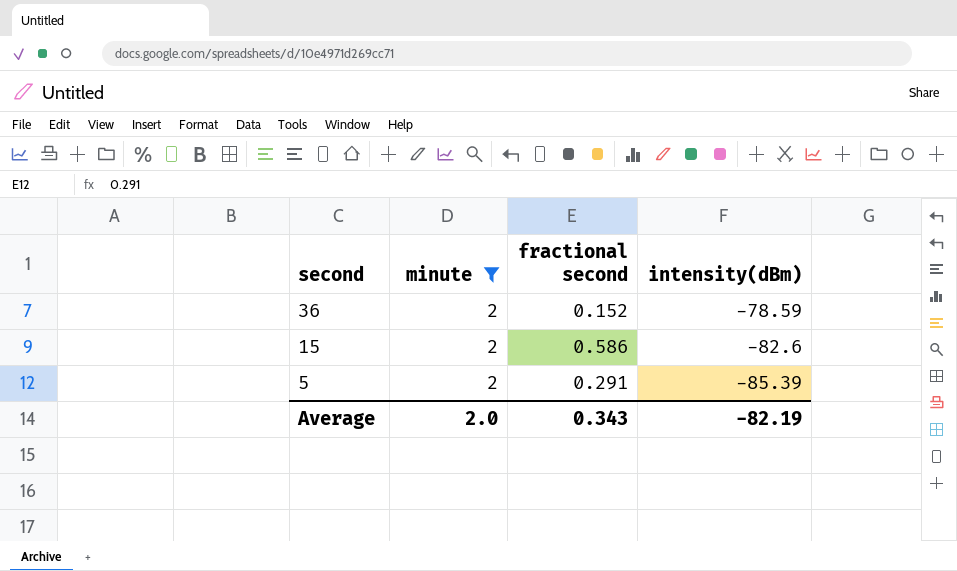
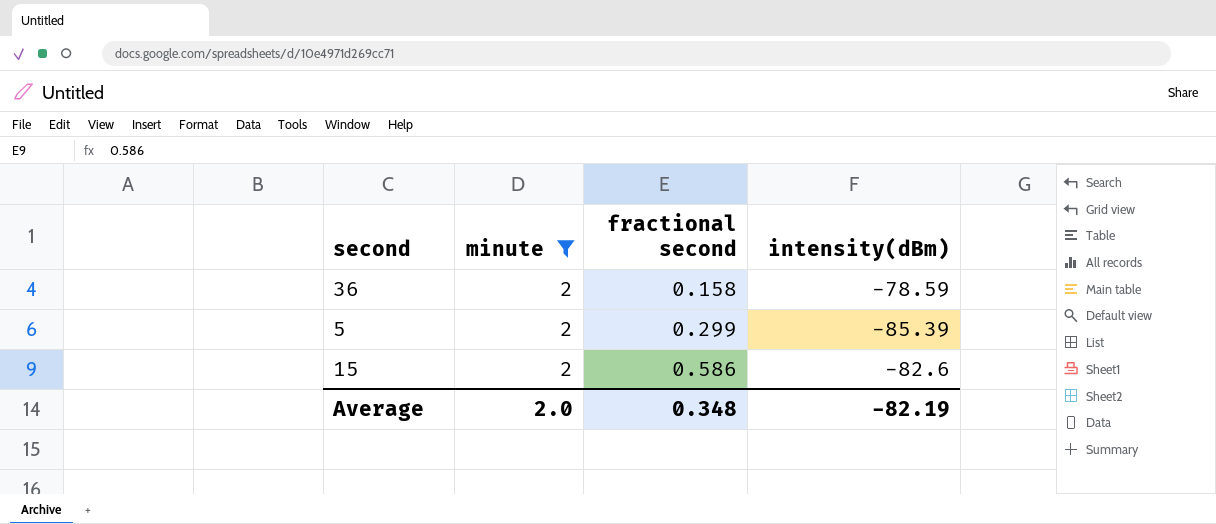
row order: second descending -> fractional second ascending
36 | fractional second: 0.152 -> 0.158
5 | fractional second: 0.291 -> 0.299
Average | fractional second: 0.343 -> 0.348

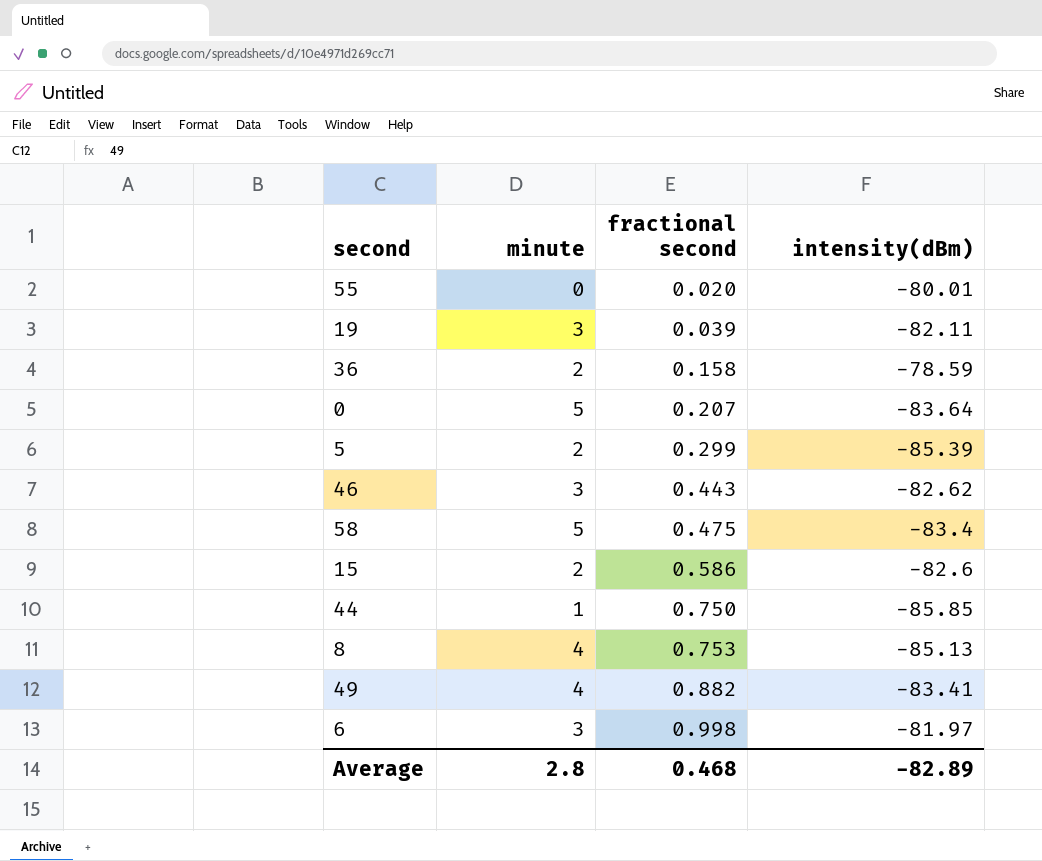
filter: minute = 2 -> none
Average | minute: 2.0 -> 2.8
Average | fractional second: 0.348 -> 0.468
Average | intensity(dBm): -82.19 -> -82.89

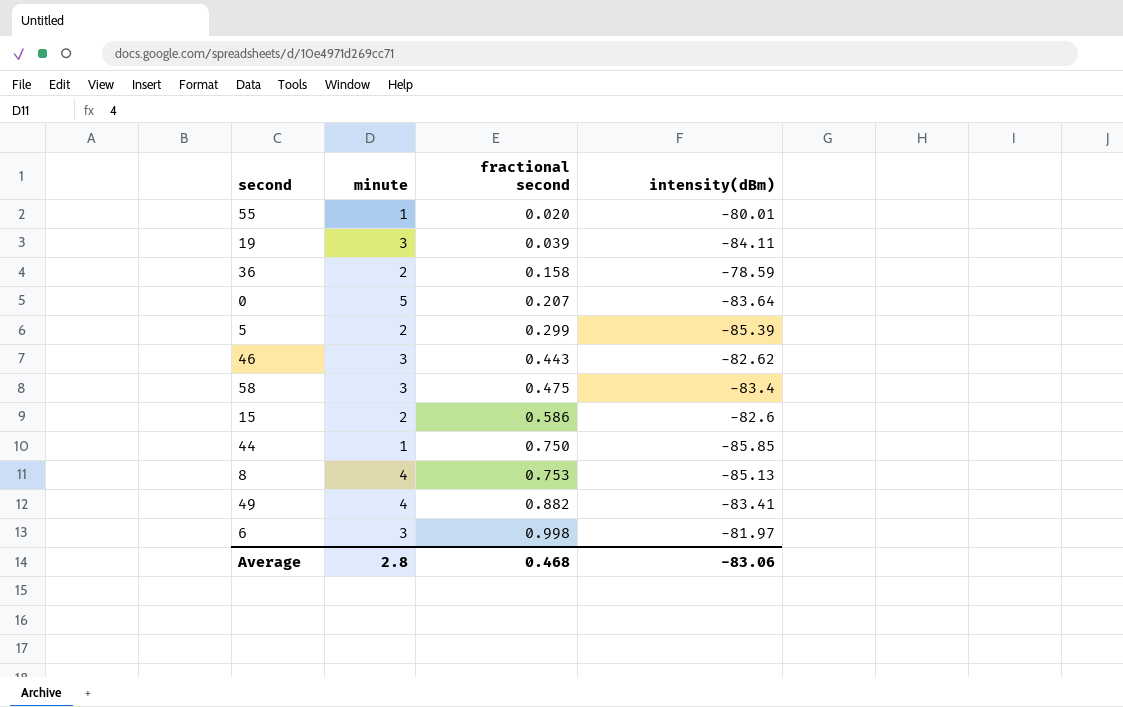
55 | minute: 0 -> 1
19 | intensity(dBm): -82.11 -> -84.11
58 | minute: 5 -> 3
Average | intensity(dBm): -82.89 -> -83.06

